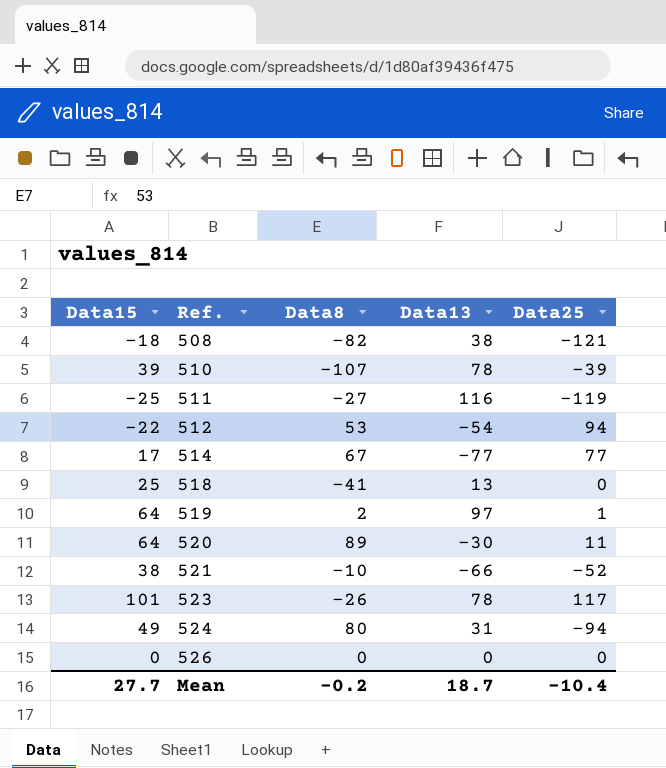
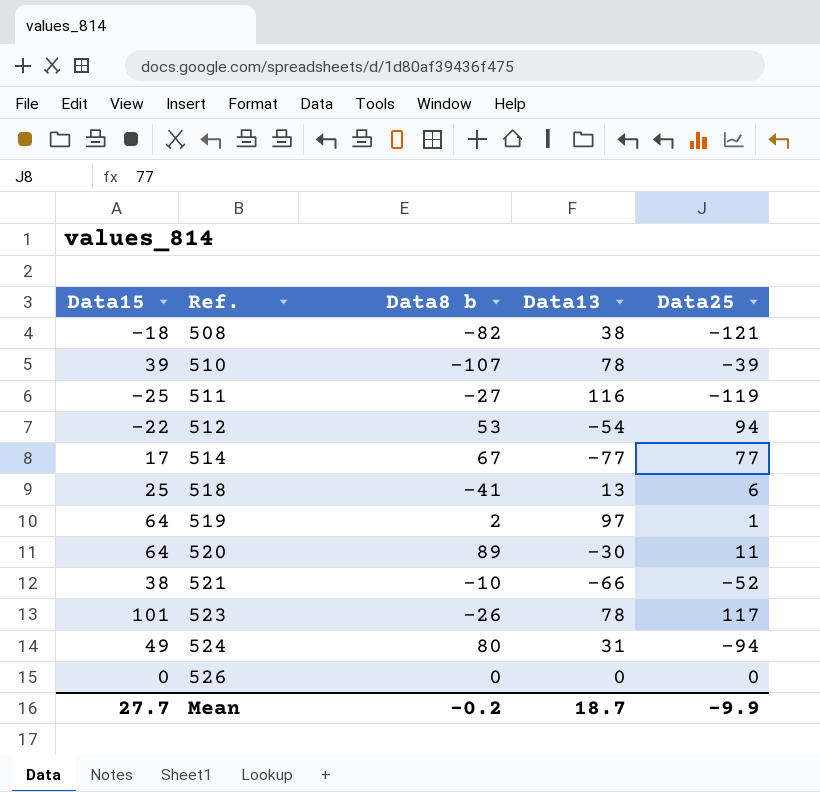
column name: Data8 -> Data8 b
518 | Data25: 0 -> 6
Mean | Data25: -10.4 -> -9.9

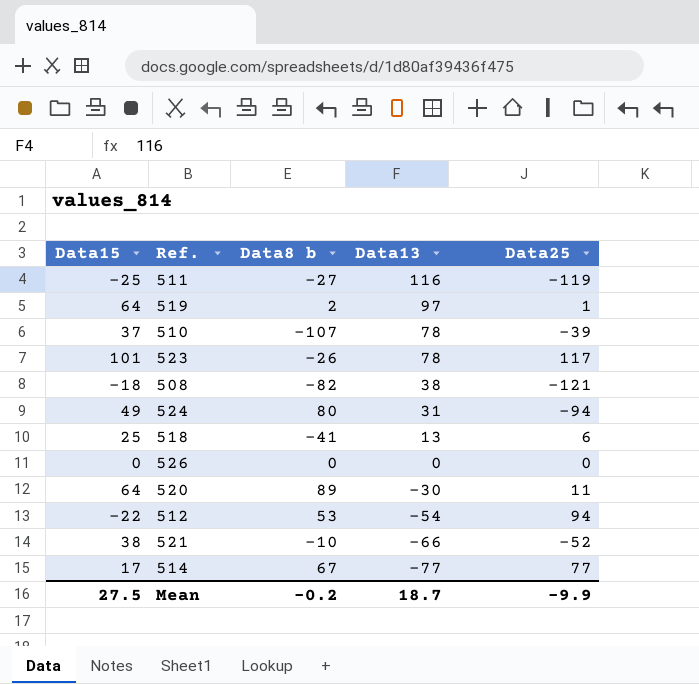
row order: Ref. ascending -> Data13 descending
510 | Data15: 39 -> 37
Mean | Data15: 27.7 -> 27.5

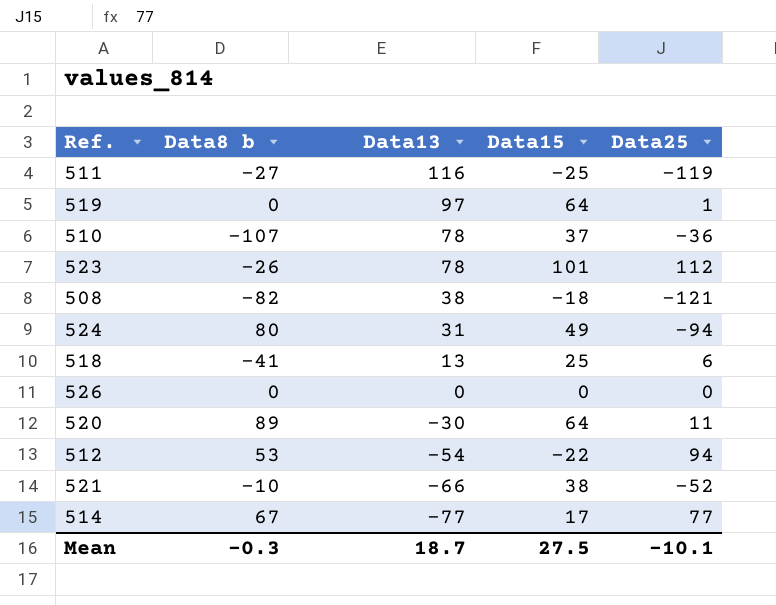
column Data15 | position: 1 -> 4
519 | Data8 b: 2 -> 0
510 | Data25: -39 -> -36
523 | Data25: 117 -> 112
Mean | Data8 b: -0.2 -> -0.3
Mean | Data25: -9.9 -> -10.1

